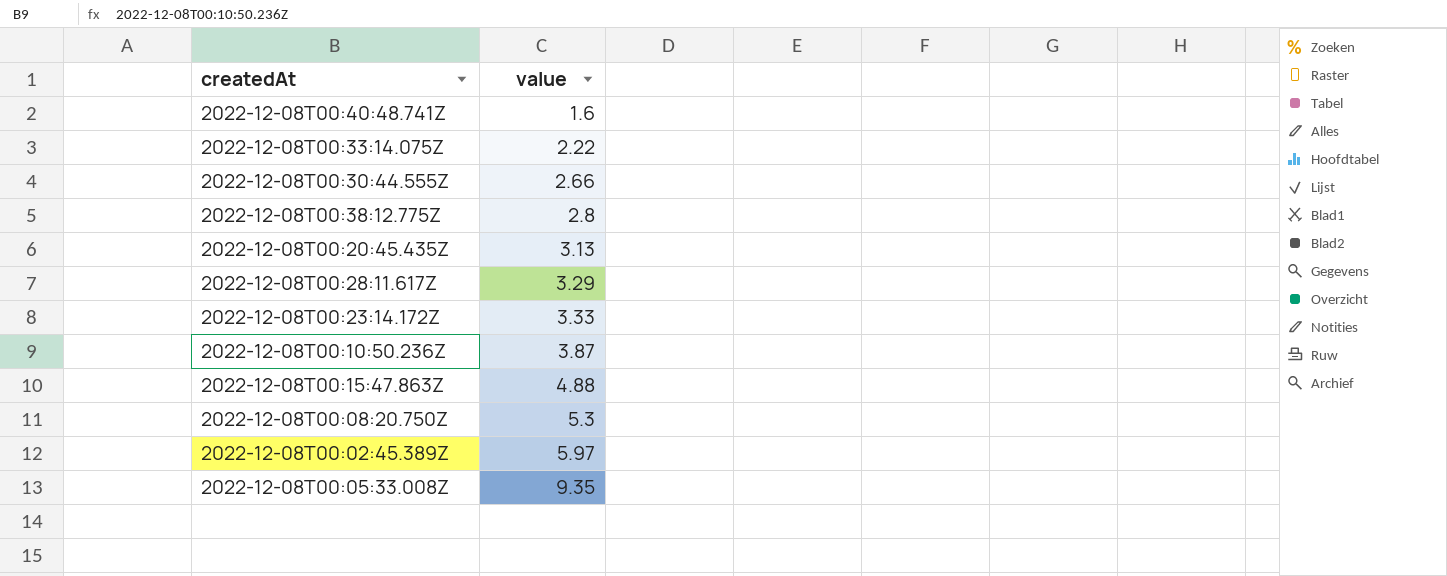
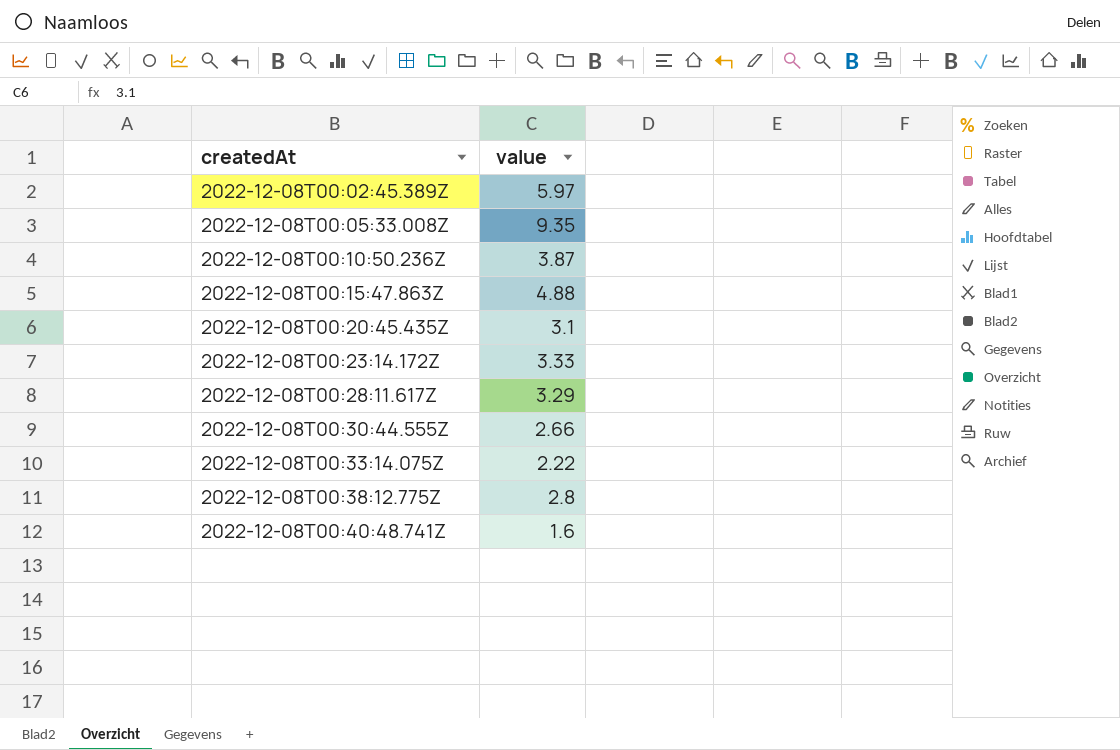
row order: value ascending -> createdAt ascending
row 2022-12-08T00:08:20.750Z: 5.3 -> none
2022-12-08T00:20:45.435Z | value: 3.13 -> 3.1

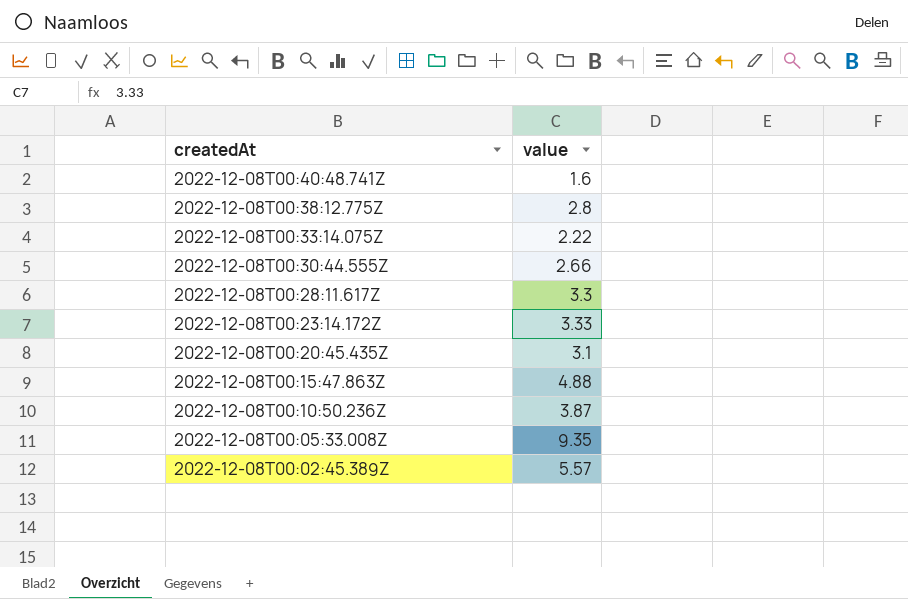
row order: createdAt ascending -> createdAt descending
2022-12-08T00:28:11.617Z | value: 3.29 -> 3.3
2022-12-08T00:02:45.389Z | value: 5.97 -> 5.57

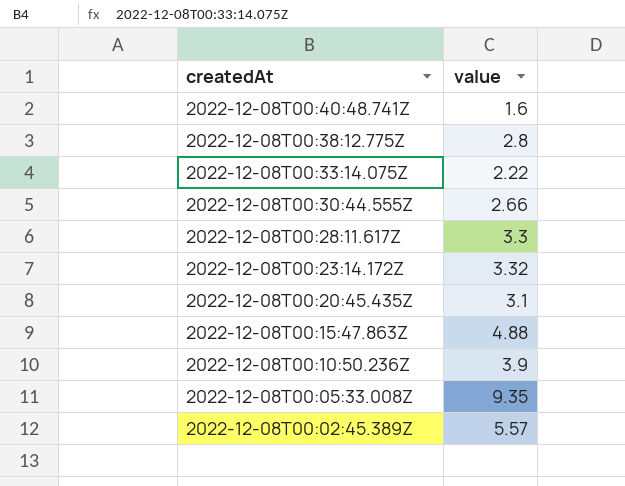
2022-12-08T00:23:14.172Z | value: 3.33 -> 3.32
2022-12-08T00:10:50.236Z | value: 3.87 -> 3.9

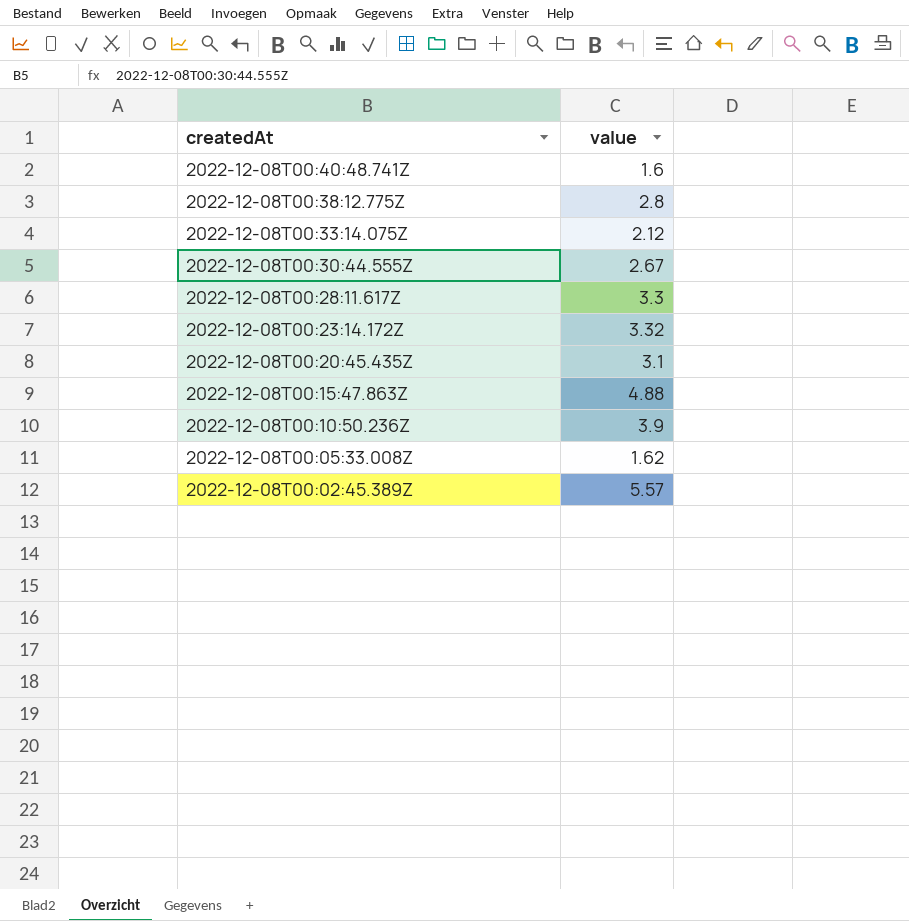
2022-12-08T00:33:14.075Z | value: 2.22 -> 2.12
2022-12-08T00:30:44.555Z | value: 2.66 -> 2.67
2022-12-08T00:05:33.008Z | value: 9.35 -> 1.62

